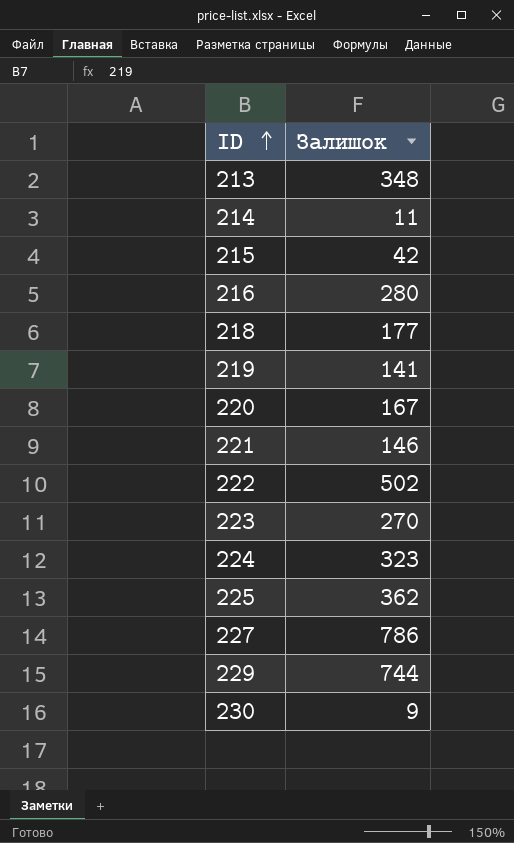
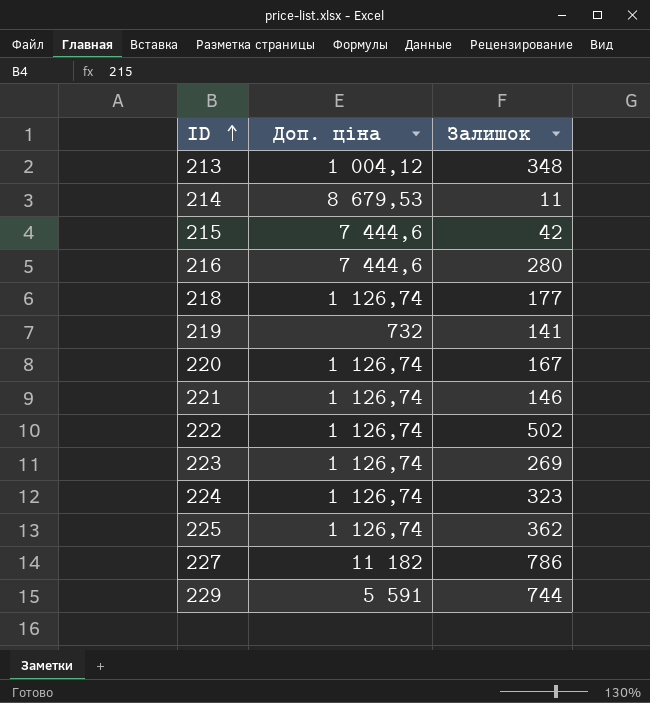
column Доп. ціна | position: none -> 2
row 230: 9 -> none
223 | Залишок: 270 -> 269

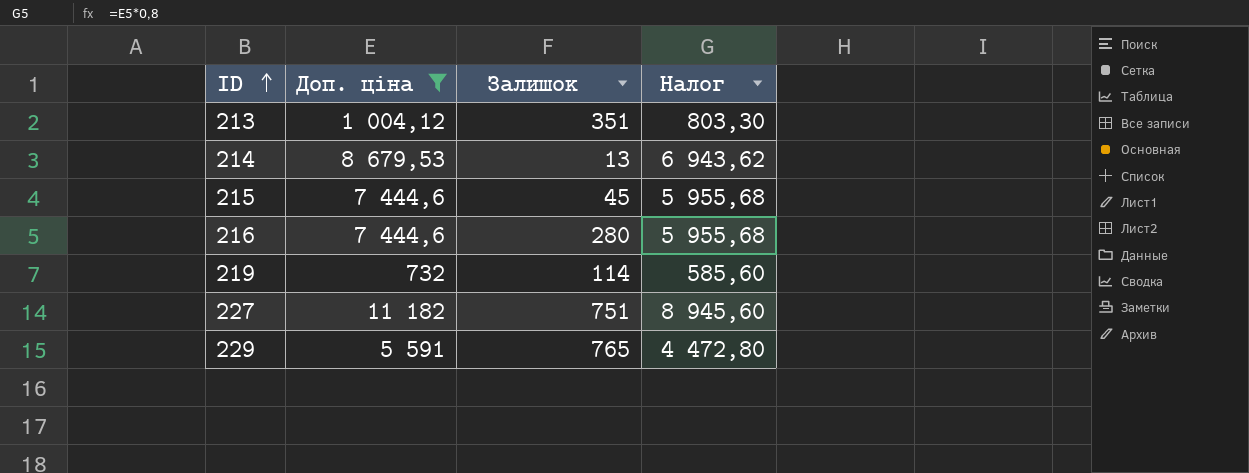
filter: none -> Доп. ціна != 1 126,74
column Налог | formula: none -> [Доп. ціна] * 0,8
213 | Залишок: 348 -> 351
214 | Залишок: 11 -> 13
215 | Залишок: 42 -> 45
219 | Залишок: 141 -> 114
227 | Залишок: 786 -> 751
229 | Залишок: 744 -> 765

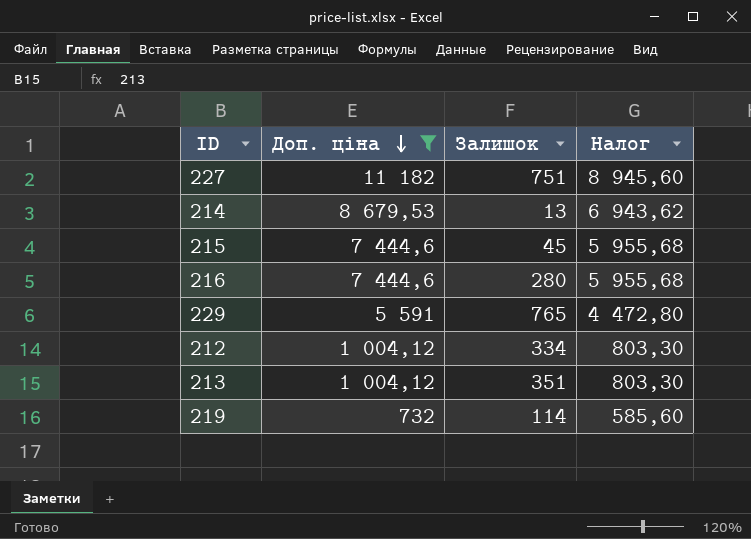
row order: ID ascending -> Доп. ціна descending
row 212: none -> 1 004,12 | 334 | 803,30

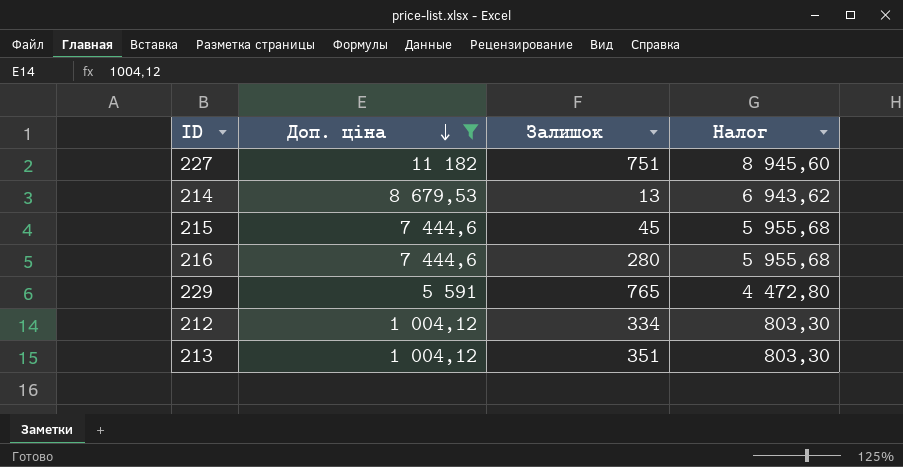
row 219: 732 | 114 | 585,60 -> none

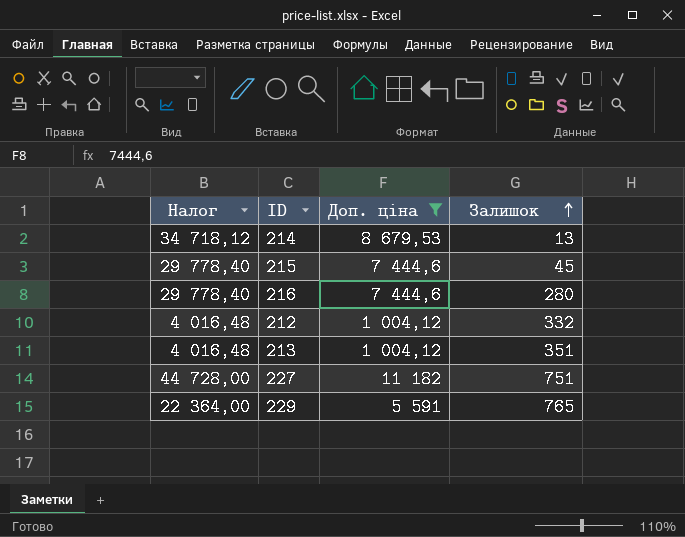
row order: Доп. ціна descending -> Залишок ascending
column Налог | formula: [Доп. ціна] * 0,8 -> [Доп. ціна] * 4
column Налог | position: 4 -> 1
212 | Залишок: 334 -> 332

